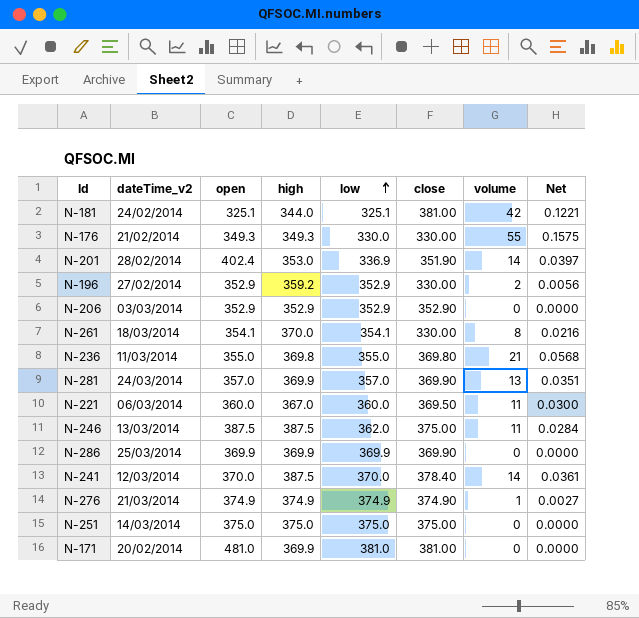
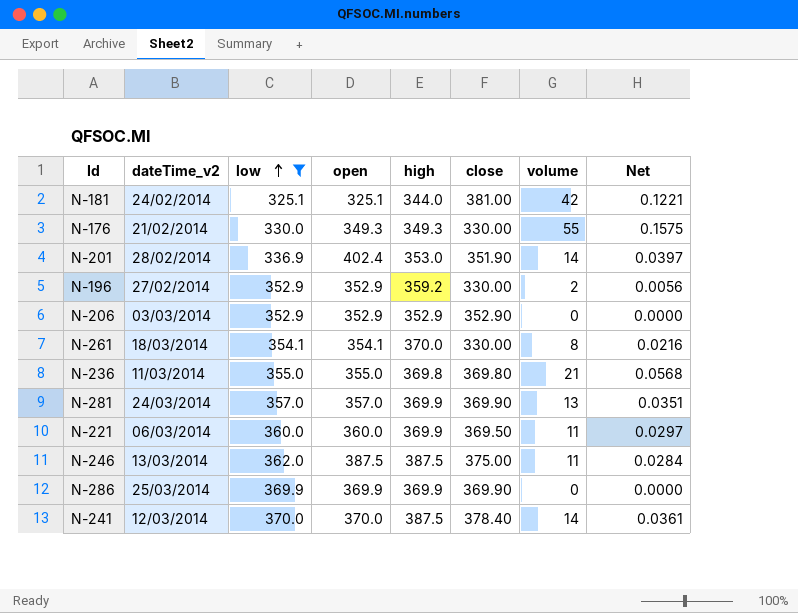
filter: none -> low <= 370.0
column low | position: 5 -> 3
N-221 | high: 367.0 -> 369.9
N-221 | Net: 0.0300 -> 0.0297

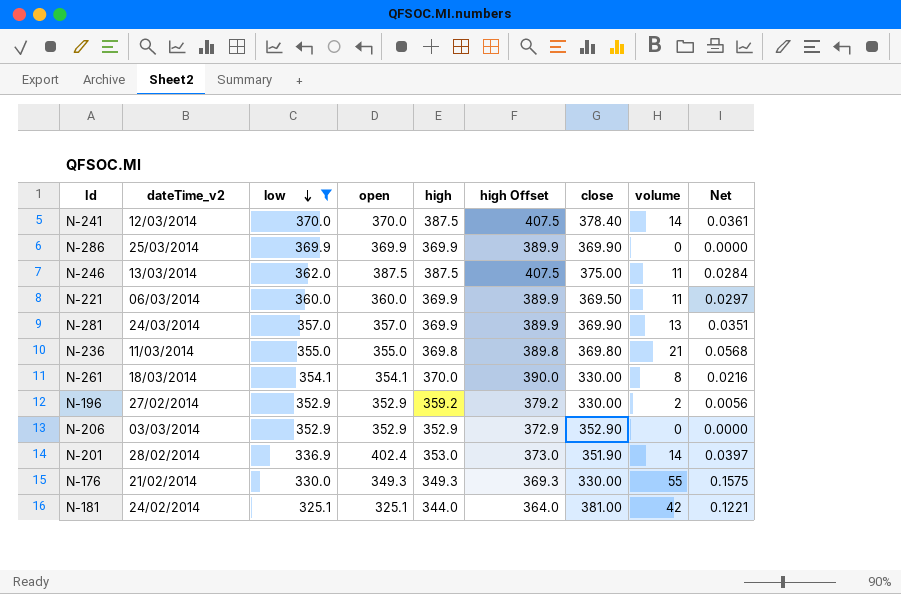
row order: low ascending -> low descending
column high Offset | formula: none -> [high] + 20

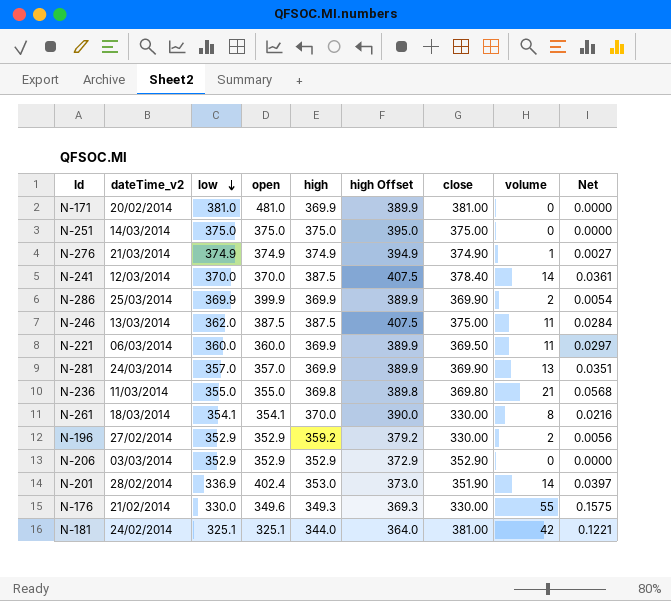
filter: low <= 370.0 -> none
N-286 | open: 369.9 -> 399.9
N-286 | volume: 0 -> 2
N-286 | Net: 0.0000 -> 0.0054
N-176 | open: 349.3 -> 349.6

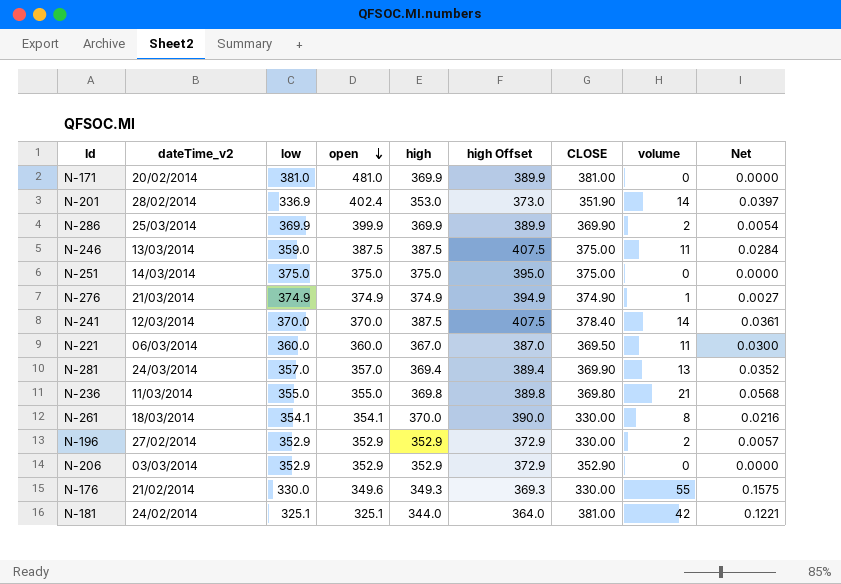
row order: low descending -> open descending
column name: close -> CLOSE
N-246 | low: 362.0 -> 359.0
N-221 | high: 369.9 -> 367.0
N-221 | high Offset: 389.9 -> 387.0
N-221 | Net: 0.0297 -> 0.0300
N-281 | high: 369.9 -> 369.4
N-281 | high Offset: 389.9 -> 389.4
N-281 | Net: 0.0351 -> 0.0352
N-196 | high: 359.2 -> 352.9
N-196 | high Offset: 379.2 -> 372.9
N-196 | Net: 0.0056 -> 0.0057

